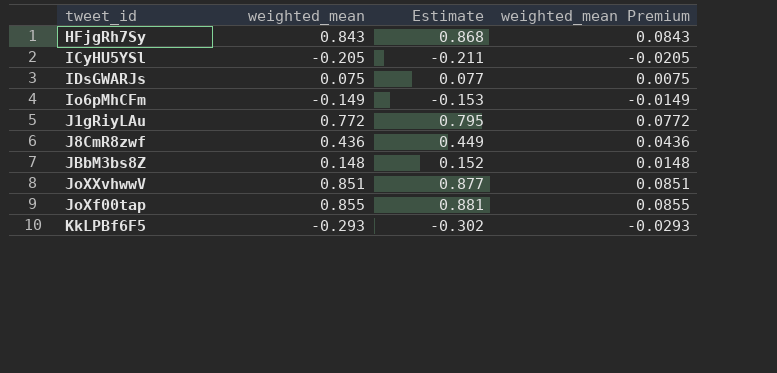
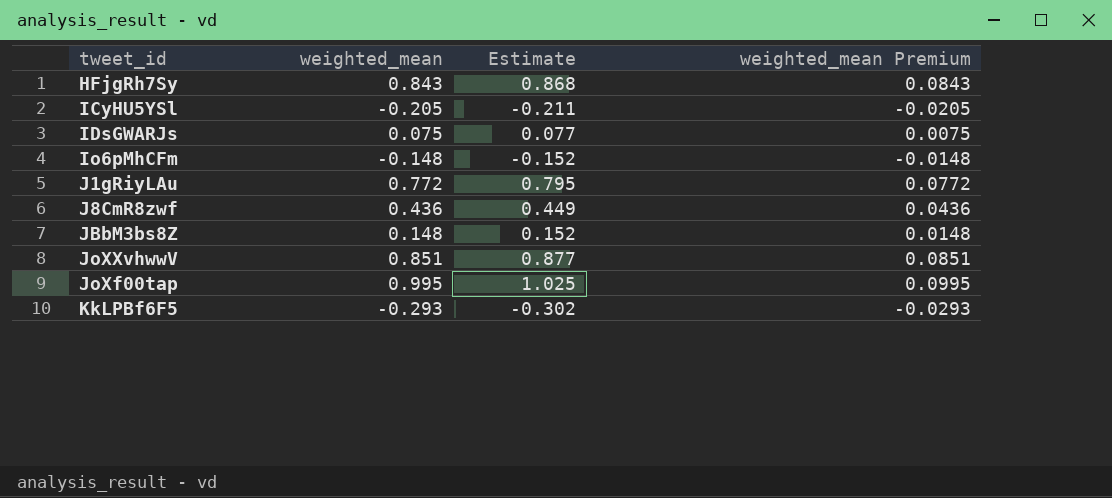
Io6pMhCFm | weighted_mean: -0.149 -> -0.148
Io6pMhCFm | Estimate: -0.153 -> -0.152
Io6pMhCFm | weighted_mean Premium: -0.0149 -> -0.0148
JoXf00tap | weighted_mean: 0.855 -> 0.995
JoXf00tap | Estimate: 0.881 -> 1.025
JoXf00tap | weighted_mean Premium: 0.0855 -> 0.0995

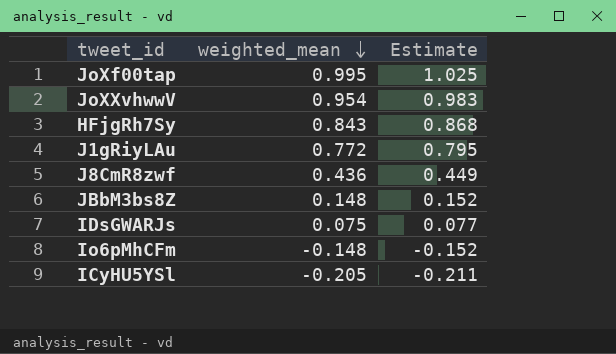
row order: none -> weighted_mean descending
column weighted_mean Premium | formula: [weighted_mean] * 0.1 -> none
row KkLPBf6F5: -0.293 | -0.302 | -0.0293 -> none
JoXXvhwwV | weighted_mean: 0.851 -> 0.954
JoXXvhwwV | Estimate: 0.877 -> 0.983

